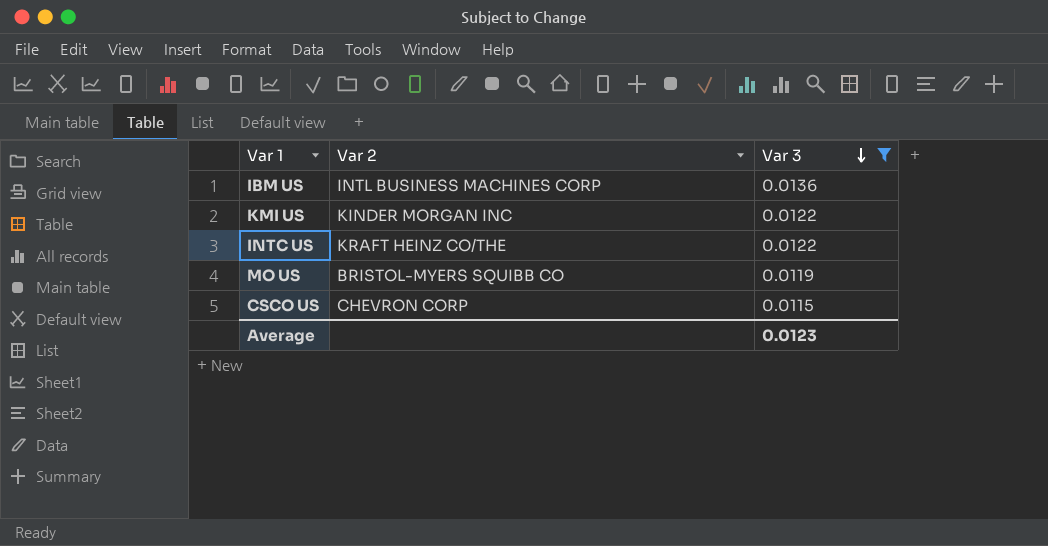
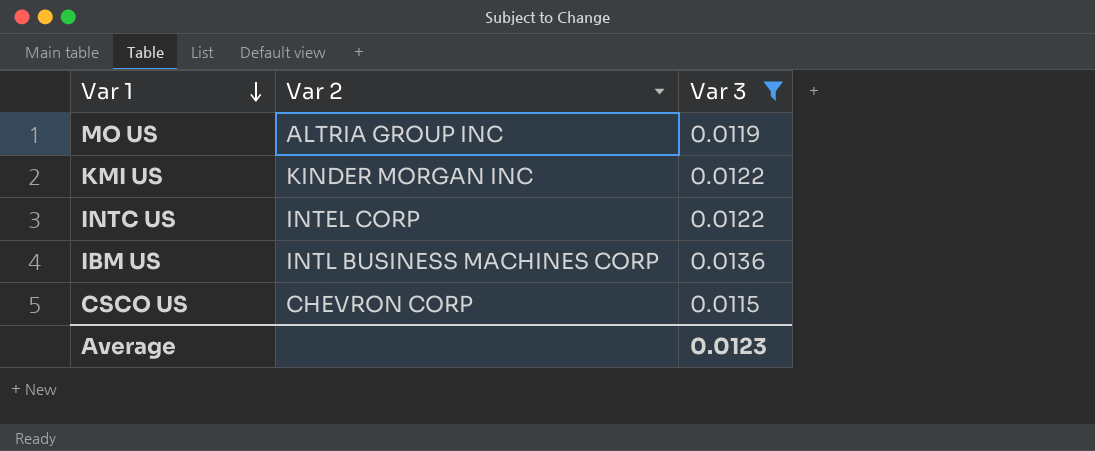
row order: Var 3 descending -> Var 1 descending
MO US | Var 2: BRISTOL-MYERS SQUIBB CO -> ALTRIA GROUP INC
INTC US | Var 2: KRAFT HEINZ CO/THE -> INTEL CORP

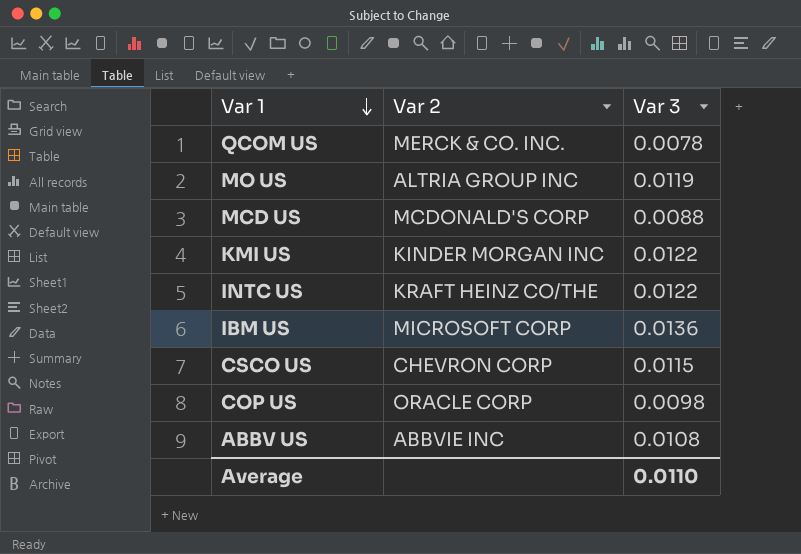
filter: Var 3 >= 0.0115 -> none
INTC US | Var 2: INTEL CORP -> KRAFT HEINZ CO/THE
IBM US | Var 2: INTL BUSINESS MACHINES CORP -> MICROSOFT CORP
Average | Var 3: 0.0123 -> 0.0110

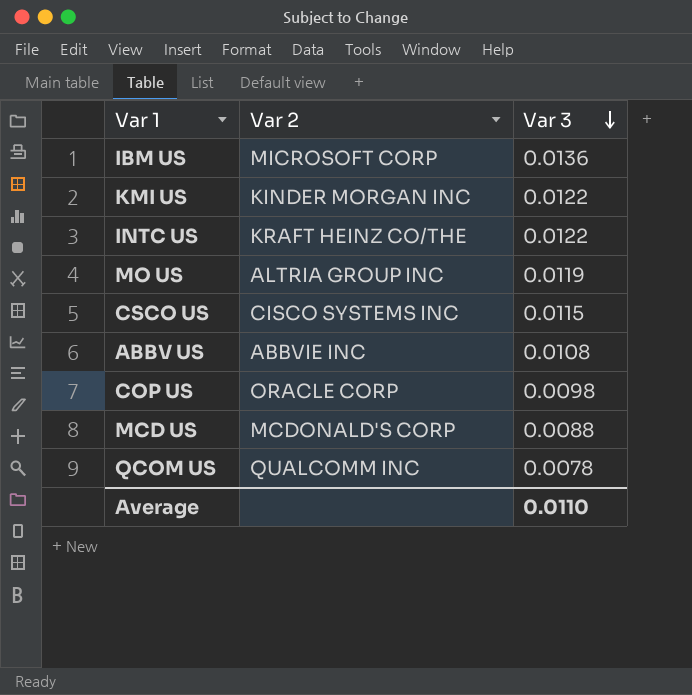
row order: Var 1 descending -> Var 3 descending
CSCO US | Var 2: CHEVRON CORP -> CISCO SYSTEMS INC
QCOM US | Var 2: MERCK & CO. INC. -> QUALCOMM INC

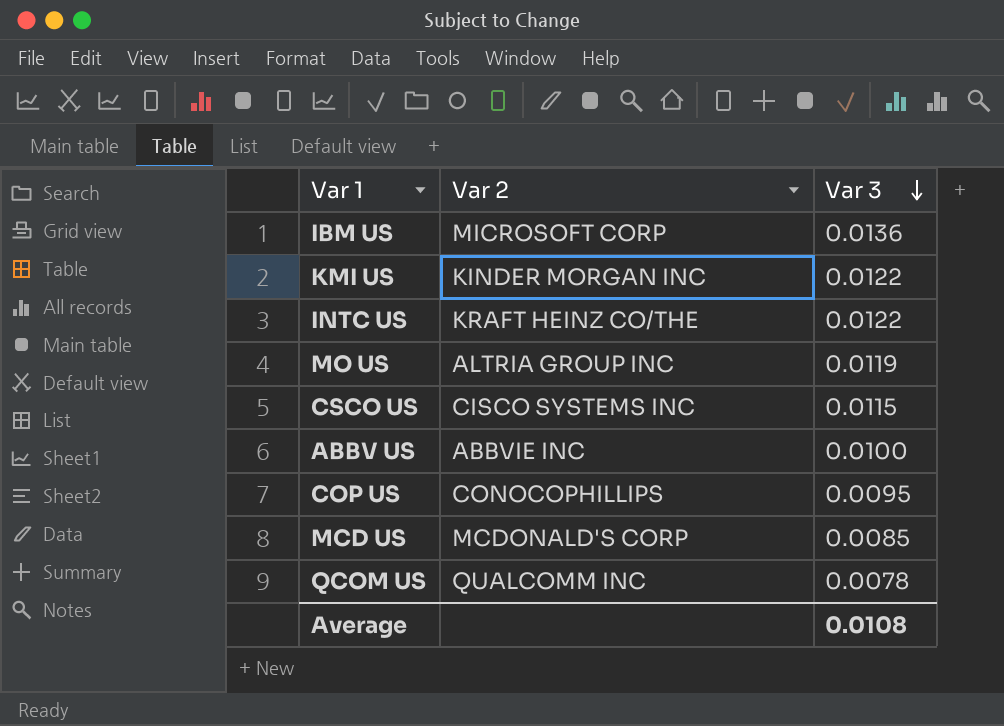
ABBV US | Var 3: 0.0108 -> 0.0100
COP US | Var 2: ORACLE CORP -> CONOCOPHILLIPS
COP US | Var 3: 0.0098 -> 0.0095
MCD US | Var 3: 0.0088 -> 0.0085
Average | Var 3: 0.0110 -> 0.0108

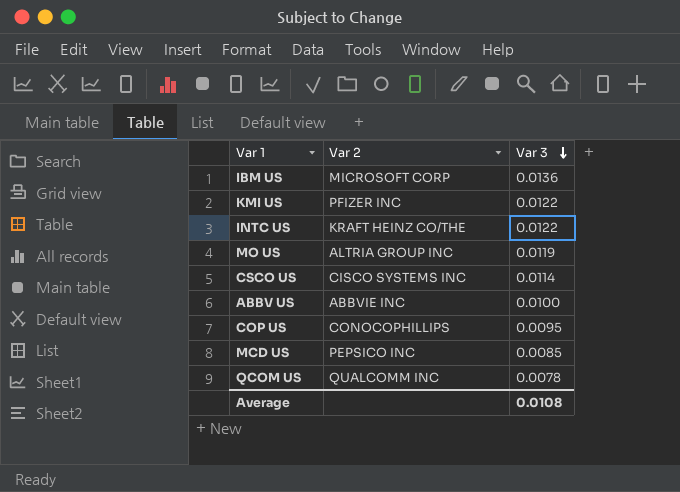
KMI US | Var 2: KINDER MORGAN INC -> PFIZER INC
CSCO US | Var 3: 0.0115 -> 0.0114
MCD US | Var 2: MCDONALD'S CORP -> PEPSICO INC

